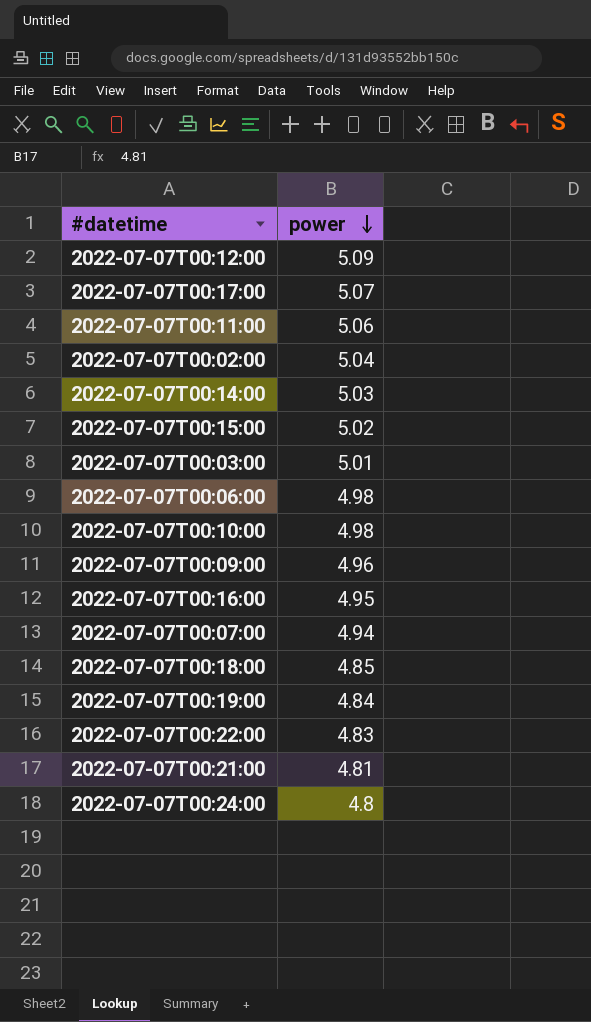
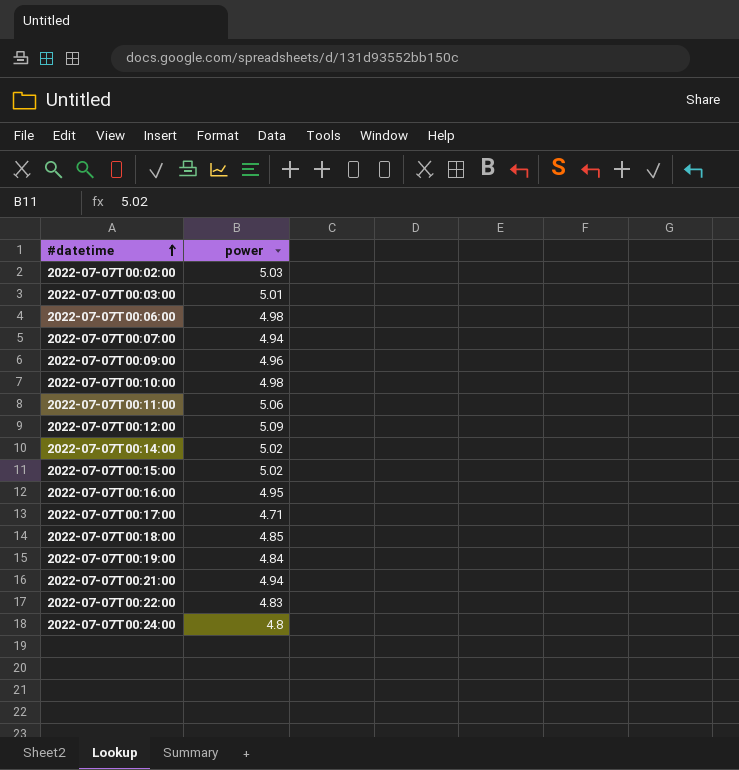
row order: power descending -> #datetime ascending
2022-07-07T00:02:00 | power: 5.04 -> 5.03
2022-07-07T00:14:00 | power: 5.03 -> 5.02
2022-07-07T00:17:00 | power: 5.07 -> 4.71
2022-07-07T00:21:00 | power: 4.81 -> 4.94

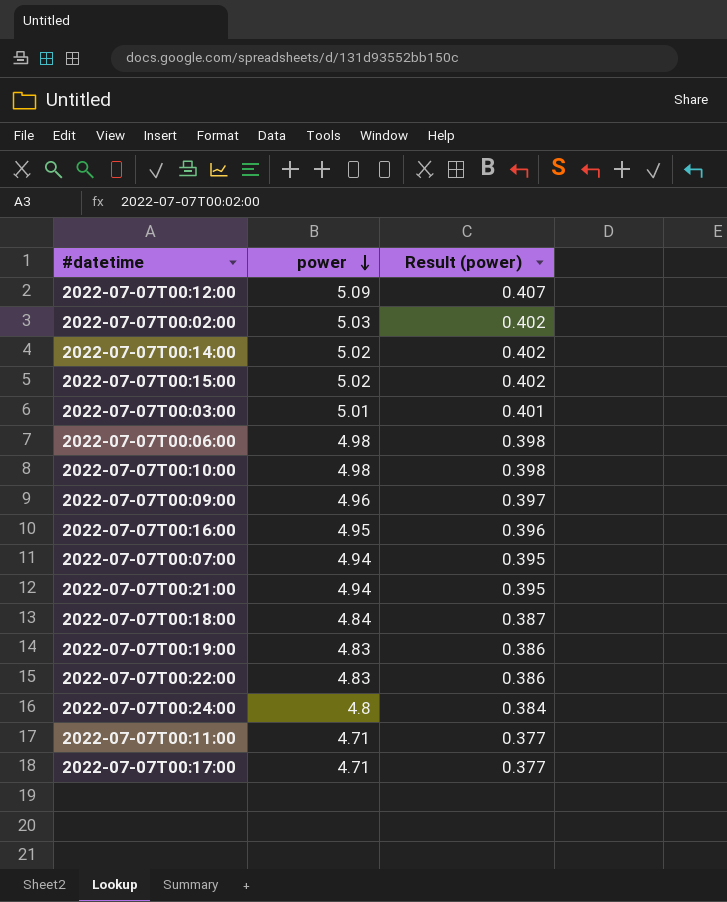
row order: #datetime ascending -> power descending
column Result (power) | formula: none -> [power] * 0.08
2022-07-07T00:18:00 | power: 4.85 -> 4.84
2022-07-07T00:19:00 | power: 4.84 -> 4.83
2022-07-07T00:11:00 | power: 5.06 -> 4.71

